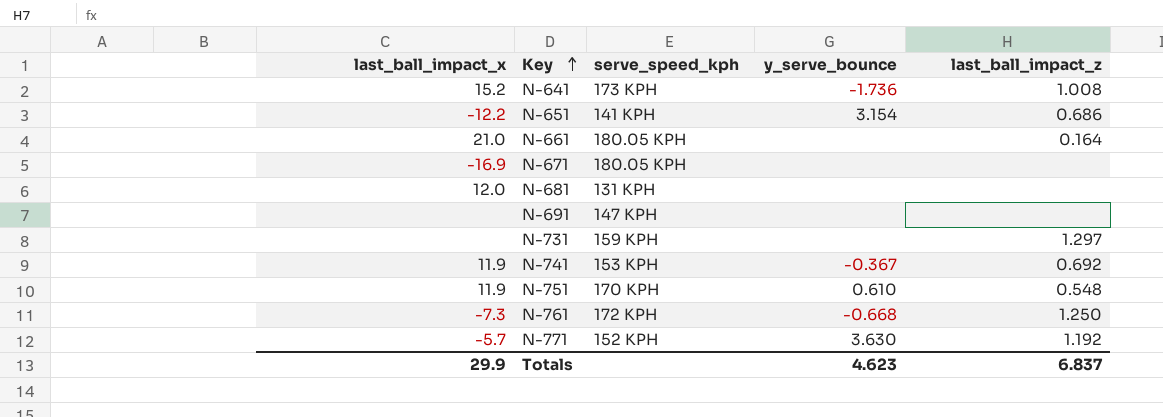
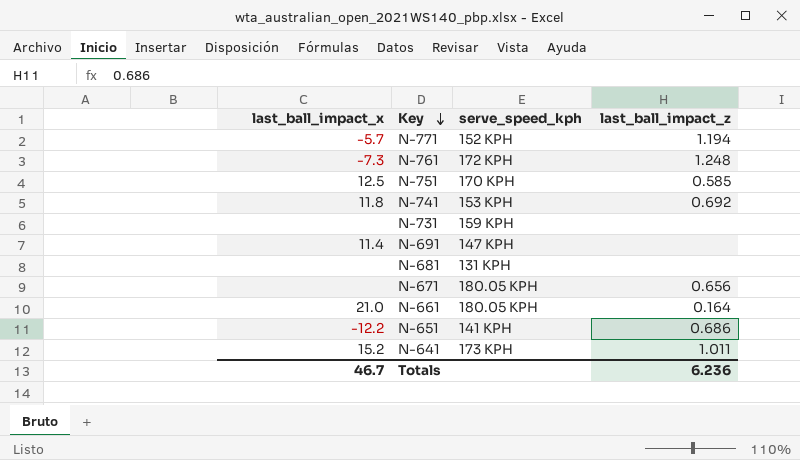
row order: Key ascending -> Key descending
column y_serve_bounce | position: 4 -> none
N-771 | last_ball_impact_z: 1.192 -> 1.194
N-761 | last_ball_impact_z: 1.250 -> 1.248
N-751 | last_ball_impact_x: 11.9 -> 12.5
N-751 | last_ball_impact_z: 0.548 -> 0.585
N-741 | last_ball_impact_x: 11.9 -> 11.8
N-731 | last_ball_impact_z: 1.297 -> none
N-691 | last_ball_impact_x: none -> 11.4
N-681 | last_ball_impact_x: 12.0 -> none
N-671 | last_ball_impact_x: -16.9 -> none
N-671 | last_ball_impact_z: none -> 0.656
N-641 | last_ball_impact_z: 1.008 -> 1.011
Totals | last_ball_impact_x: 29.9 -> 46.7
Totals | last_ball_impact_z: 6.837 -> 6.236

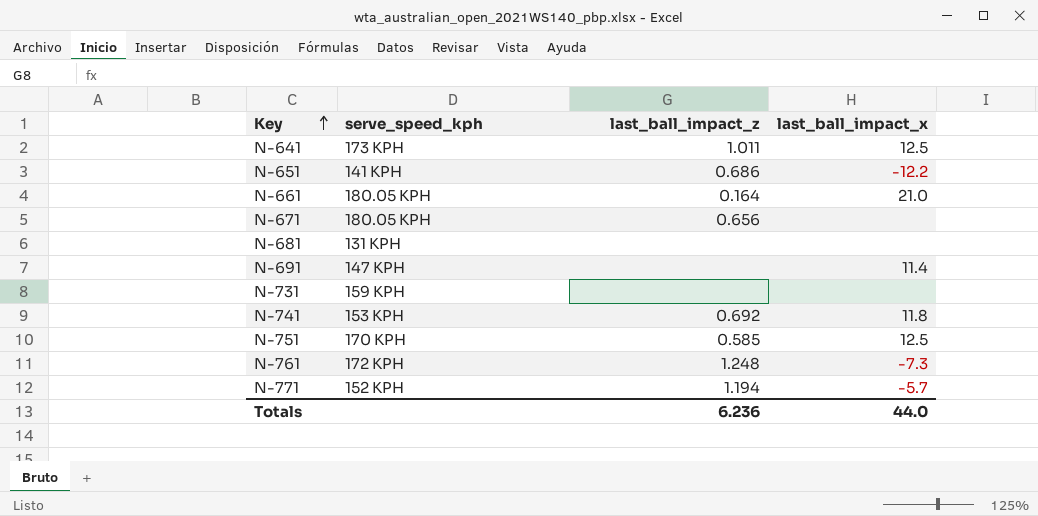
row order: Key descending -> Key ascending
column last_ball_impact_x | position: 1 -> 4
N-641 | last_ball_impact_x: 15.2 -> 12.5
Totals | last_ball_impact_x: 46.7 -> 44.0

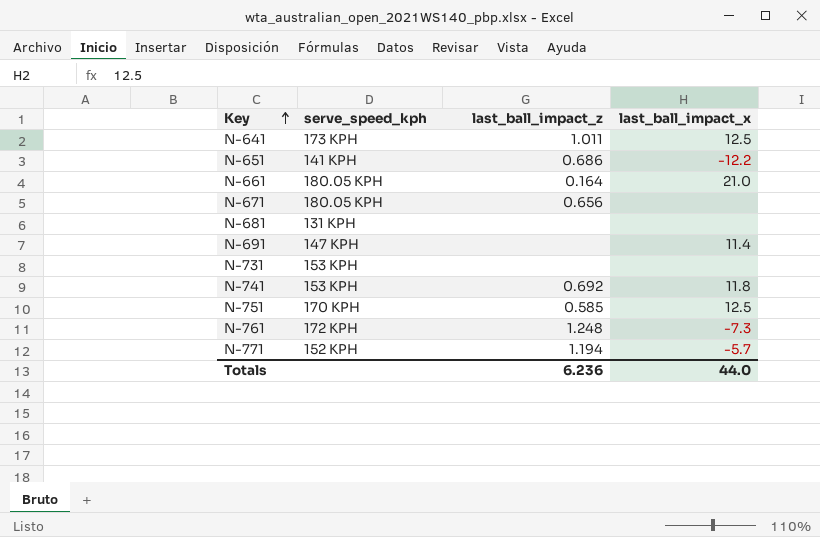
N-731 | serve_speed_kph: 159 KPH -> 153 KPH

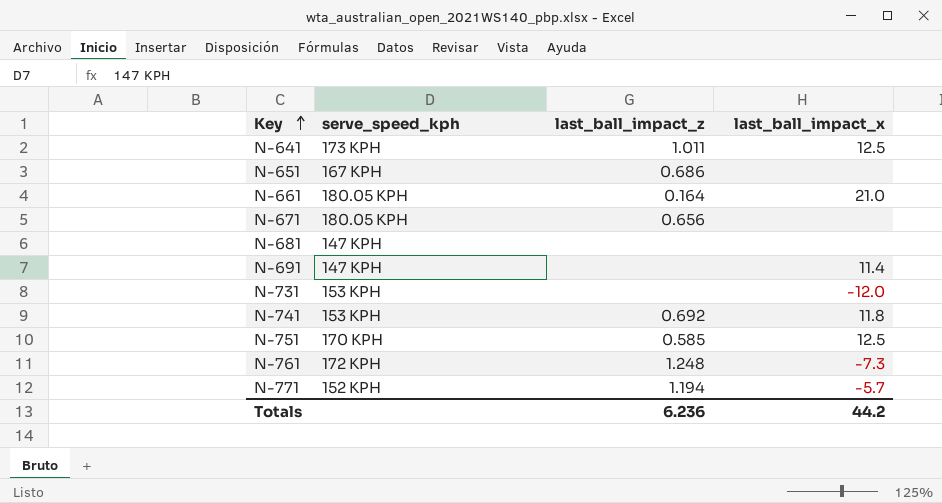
N-651 | serve_speed_kph: 141 KPH -> 167 KPH
N-651 | last_ball_impact_x: -12.2 -> none
N-681 | serve_speed_kph: 131 KPH -> 147 KPH
N-731 | last_ball_impact_x: none -> -12.0
Totals | last_ball_impact_x: 44.0 -> 44.2

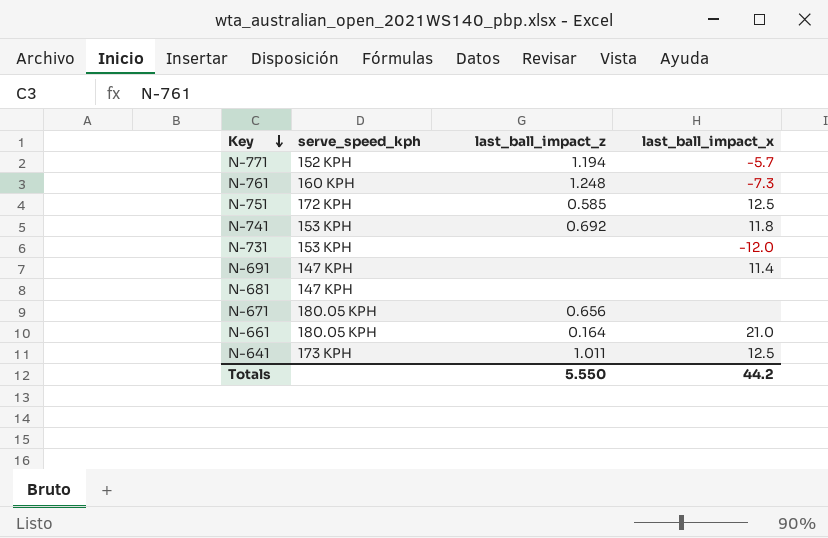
row order: Key ascending -> Key descending
row N-651: 167 KPH | 0.686 | none -> none
N-761 | serve_speed_kph: 172 KPH -> 160 KPH
N-751 | serve_speed_kph: 170 KPH -> 172 KPH
Totals | last_ball_impact_z: 6.236 -> 5.550

